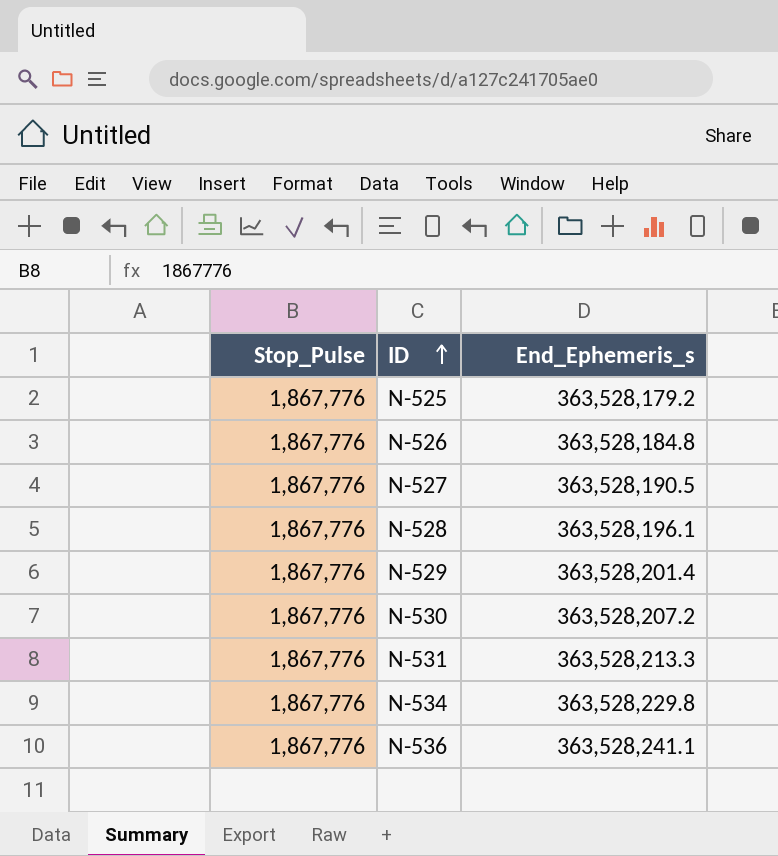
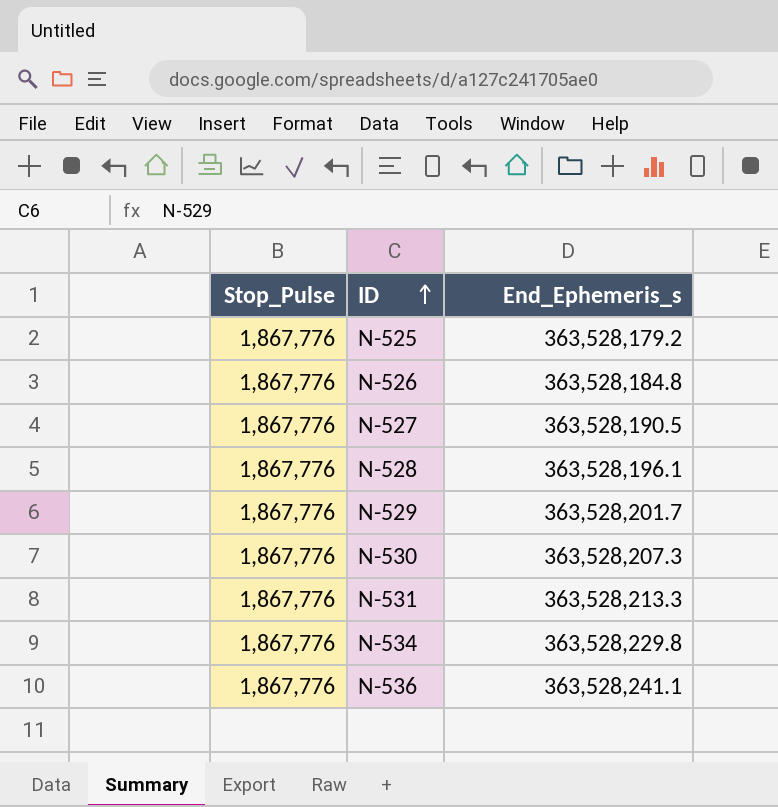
N-529 | End_Ephemeris_s: 363,528,201.4 -> 363,528,201.7
N-530 | End_Ephemeris_s: 363,528,207.2 -> 363,528,207.3

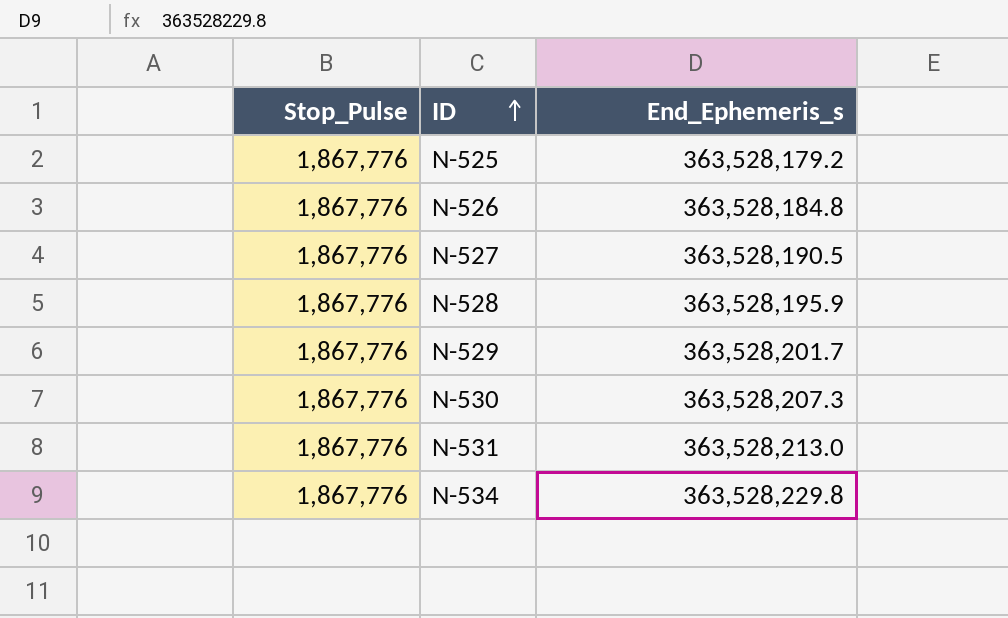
row N-536: 1,867,776 | 363,528,241.1 -> none
N-528 | End_Ephemeris_s: 363,528,196.1 -> 363,528,195.9
N-531 | End_Ephemeris_s: 363,528,213.3 -> 363,528,213.0

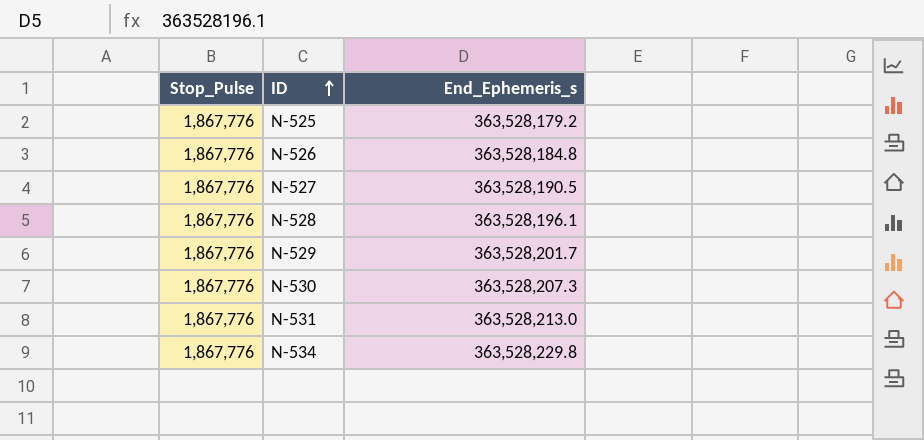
N-528 | End_Ephemeris_s: 363,528,195.9 -> 363,528,196.1

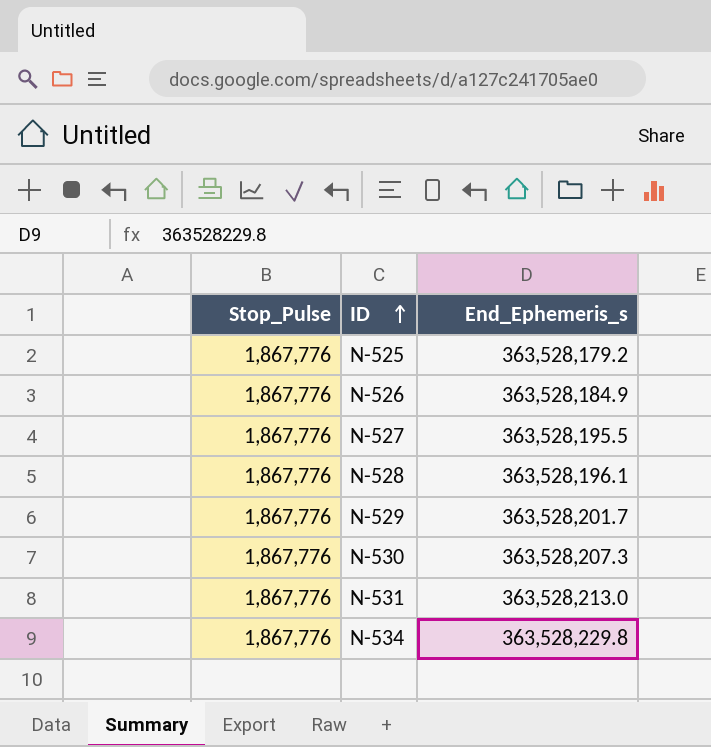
N-526 | End_Ephemeris_s: 363,528,184.8 -> 363,528,184.9
N-527 | End_Ephemeris_s: 363,528,190.5 -> 363,528,195.5

